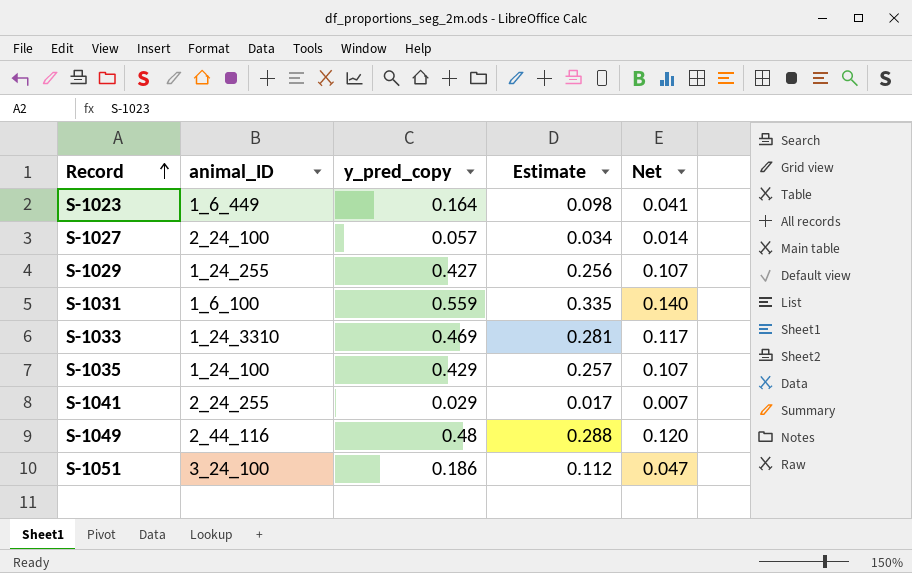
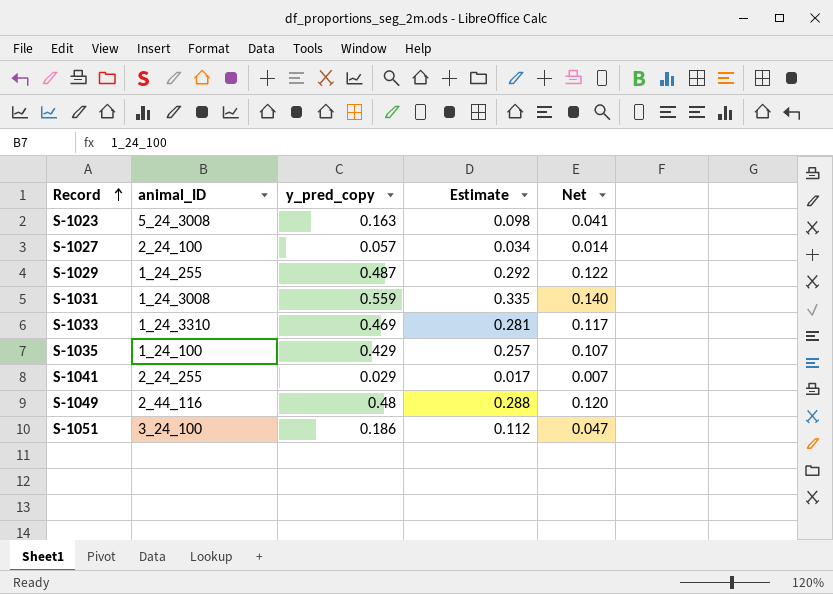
S-1023 | animal_ID: 1_6_449 -> 5_24_3008
S-1023 | y_pred_copy: 0.164 -> 0.163
S-1029 | y_pred_copy: 0.427 -> 0.487
S-1029 | Estimate: 0.256 -> 0.292
S-1029 | Net: 0.107 -> 0.122
S-1031 | animal_ID: 1_6_100 -> 1_24_3008

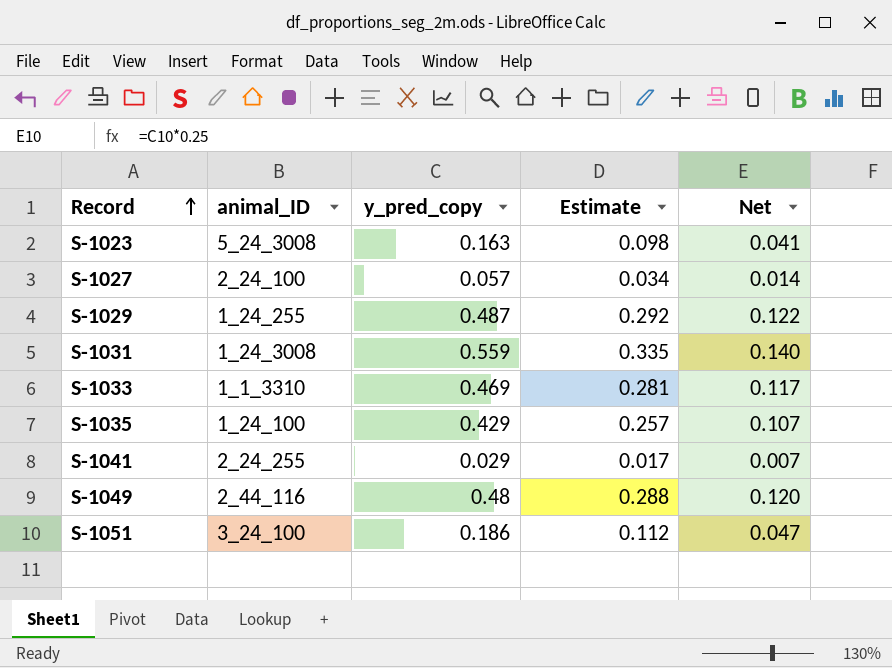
S-1033 | animal_ID: 1_24_3310 -> 1_1_3310

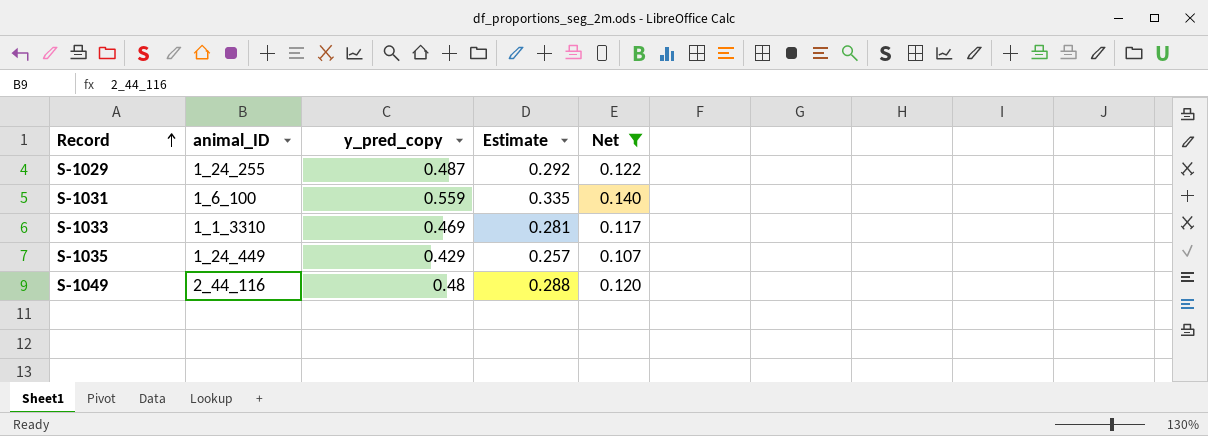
filter: none -> Net >= 0.107
S-1031 | animal_ID: 1_24_3008 -> 1_6_100
S-1035 | animal_ID: 1_24_100 -> 1_24_449

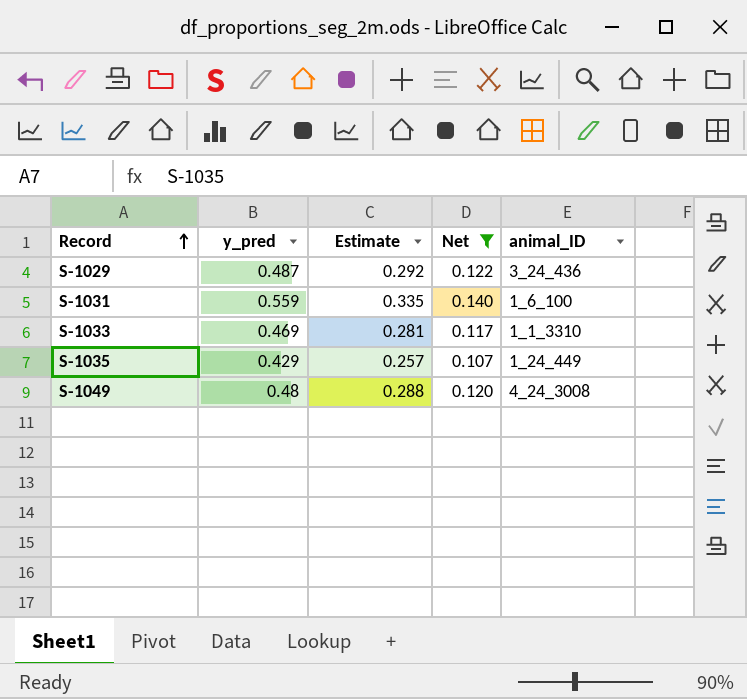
column name: y_pred_copy -> y_pred
column animal_ID | position: 2 -> 5
S-1029 | animal_ID: 1_24_255 -> 3_24_436
S-1049 | animal_ID: 2_44_116 -> 4_24_3008

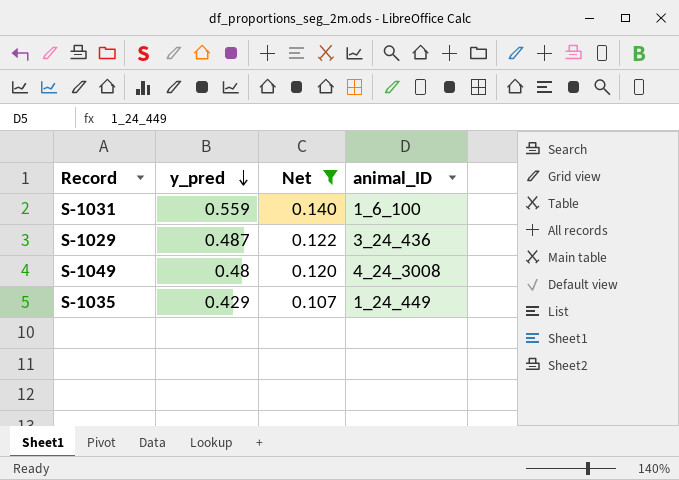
row order: Record ascending -> y_pred descending
column Estimate | formula: [y_pred] * 0.6 -> none
row S-1033: 0.469 | 0.281 | 0.117 | 1_1_3310 -> none

